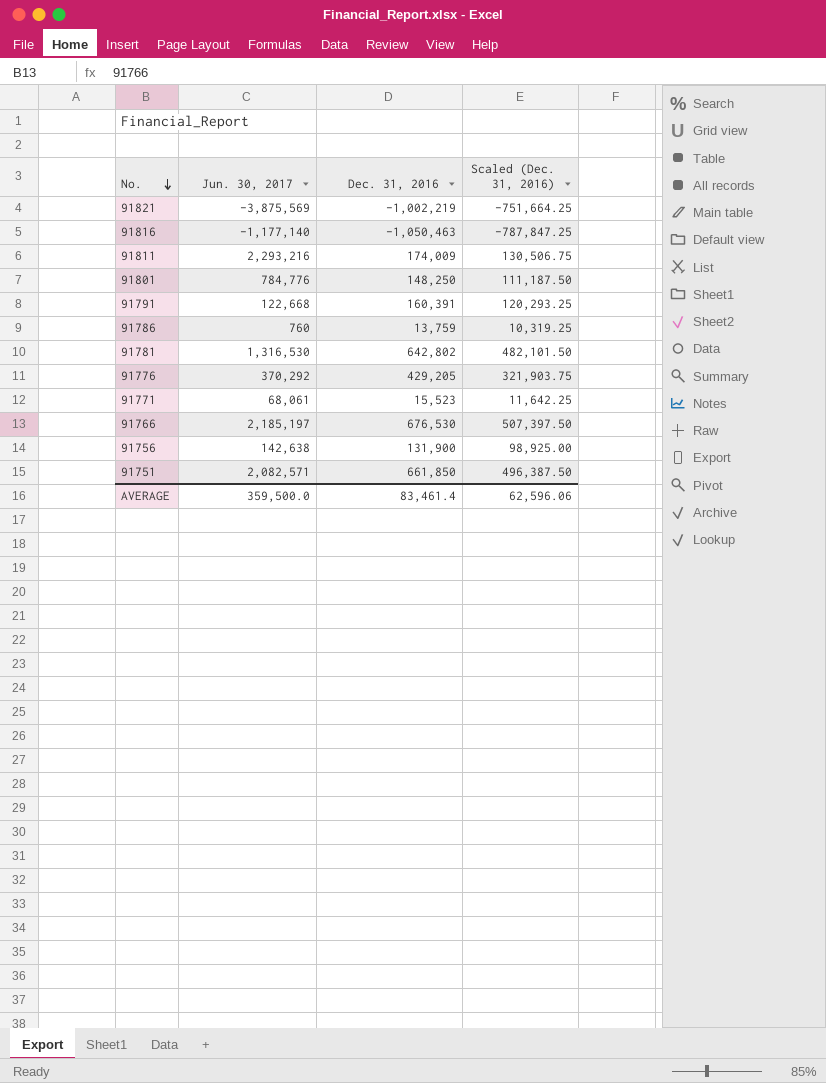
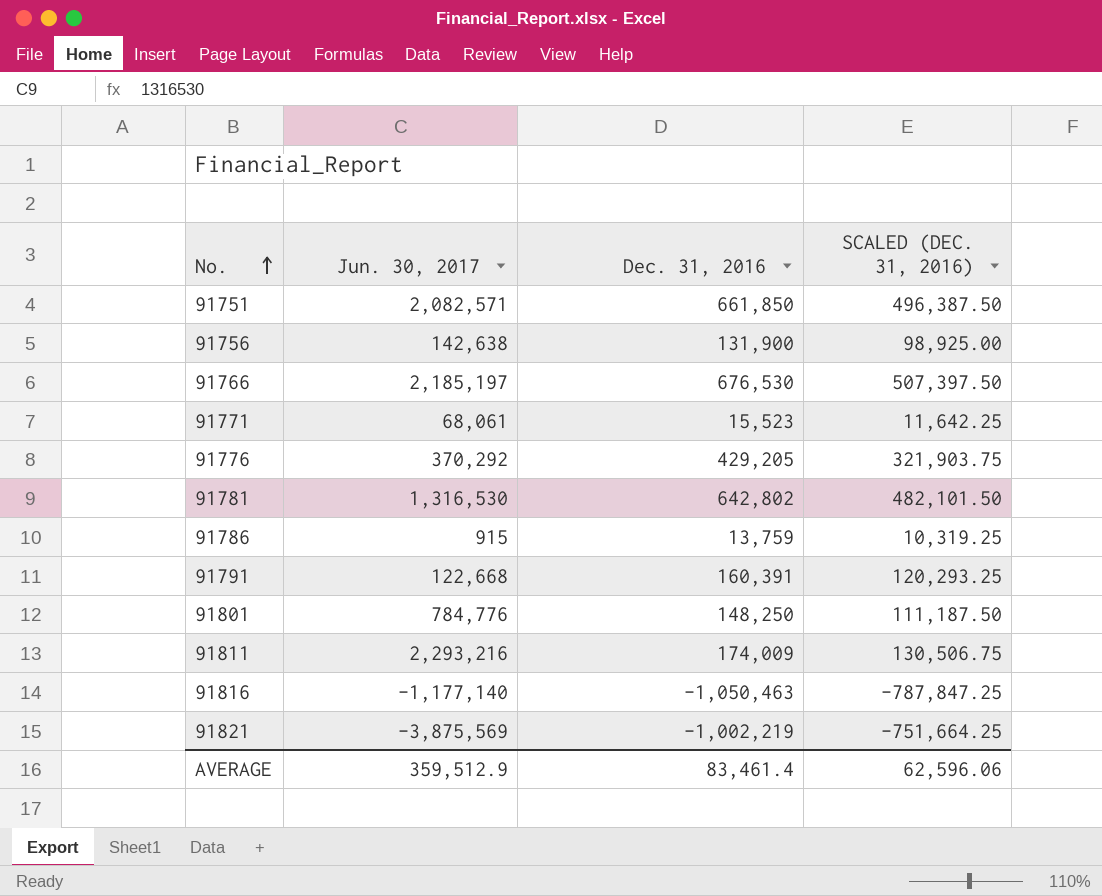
row order: No. descending -> No. ascending
column name: Scaled (Dec. 31, 2016) -> SCALED (DEC. 31, 2016)
91786 | Jun. 30, 2017: 760 -> 915
AVERAGE | Jun. 30, 2017: 359,500.0 -> 359,512.9

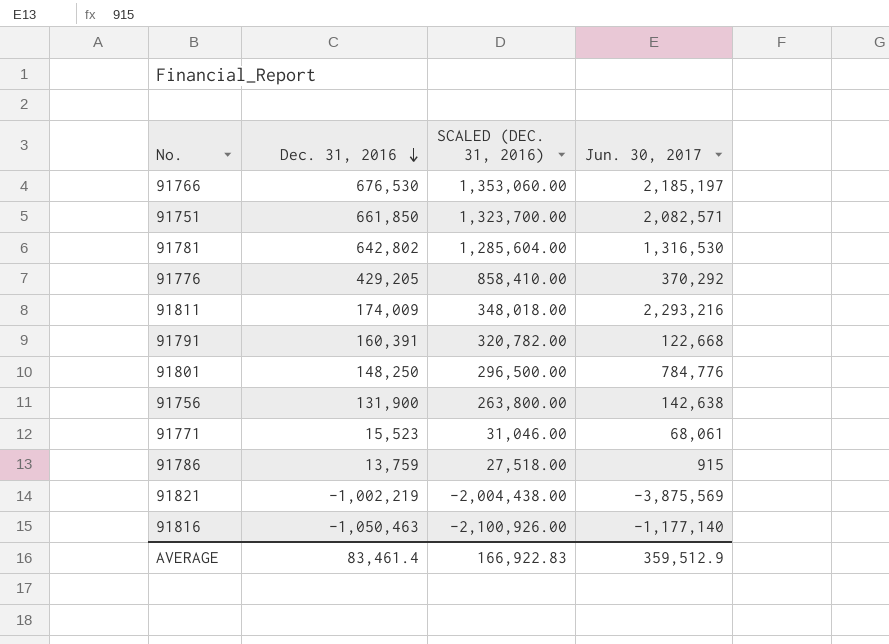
row order: No. ascending -> Dec. 31, 2016 descending
column SCALED (DEC. 31, 2016) | formula: [Dec. 31, 2016] * 0.75 -> [Dec. 31, 2016] * 2
column Jun. 30, 2017 | position: 2 -> 4
AVERAGE | SCALED (DEC. 31, 2016): 62,596.06 -> 166,922.83

